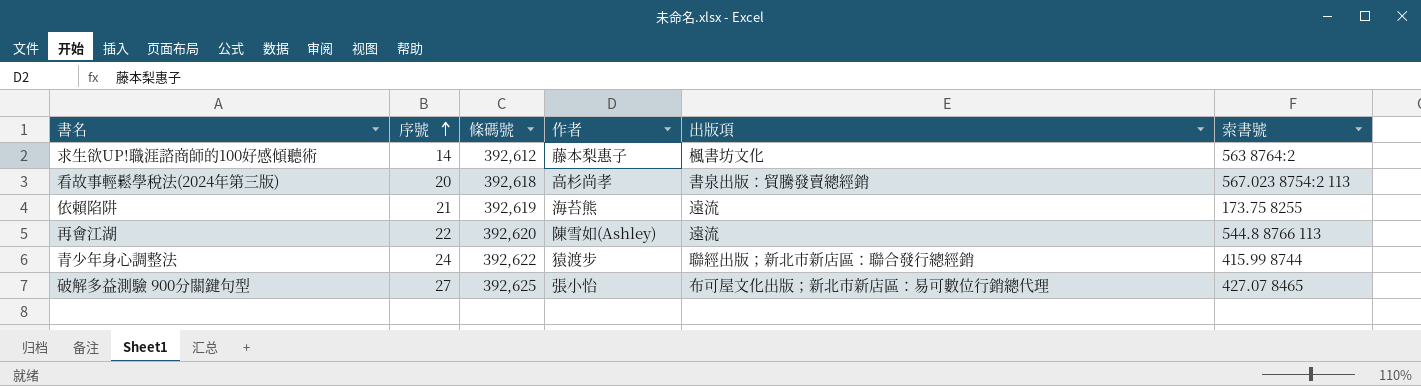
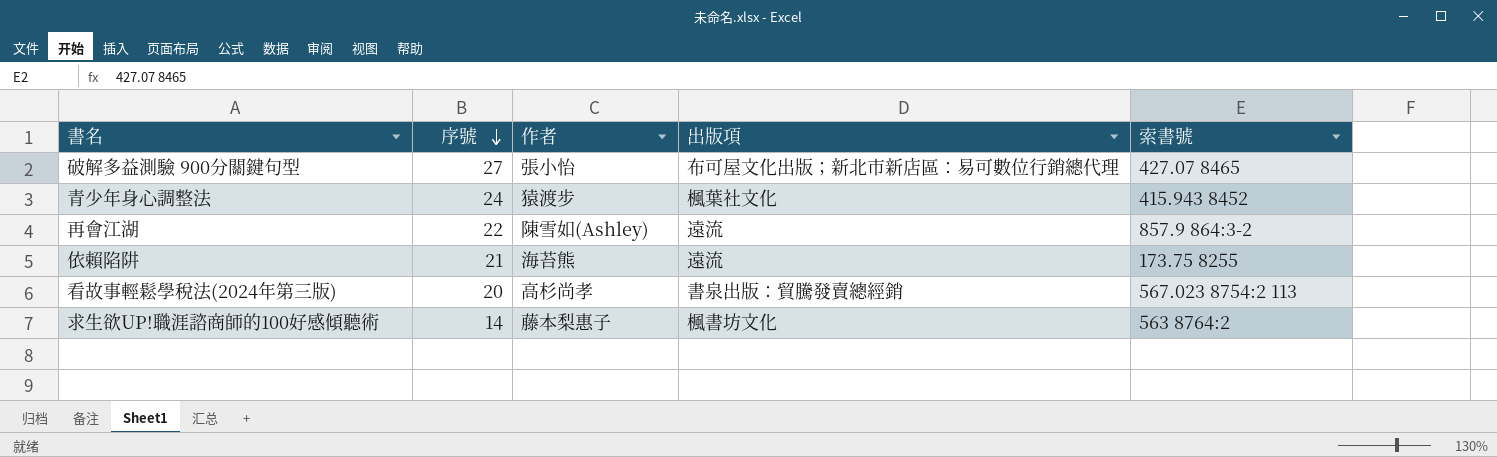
row order: 序號 ascending -> 序號 descending
column 條碼號 | position: 3 -> none
青少年身心調整法 | 出版項: 聯經出版；新北市新店區：聯合發行總經銷 -> 楓葉社文化
青少年身心調整法 | 索書號: 415.99 8744 -> 415.943 8452
再會江湖 | 索書號: 544.8 8766 113 -> 857.9 864:3-2

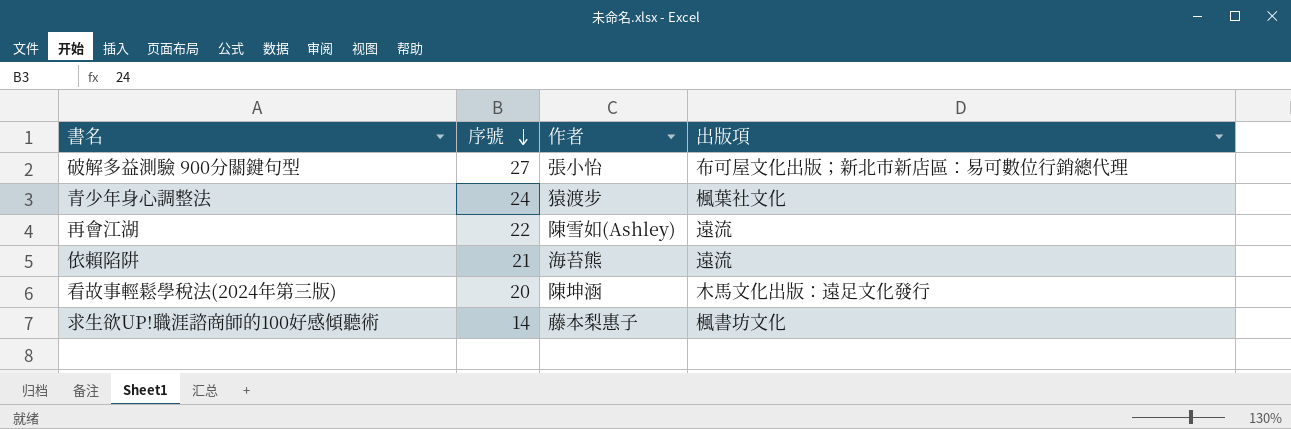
column 索書號 | position: 5 -> none
看故事輕鬆學稅法(2024年第三版) | 作者: 高杉尚孝 -> 陳坤涵
看故事輕鬆學稅法(2024年第三版) | 出版項: 書泉出版：貿騰發賣總經銷 -> 木馬文化出版：遠足文化發行

